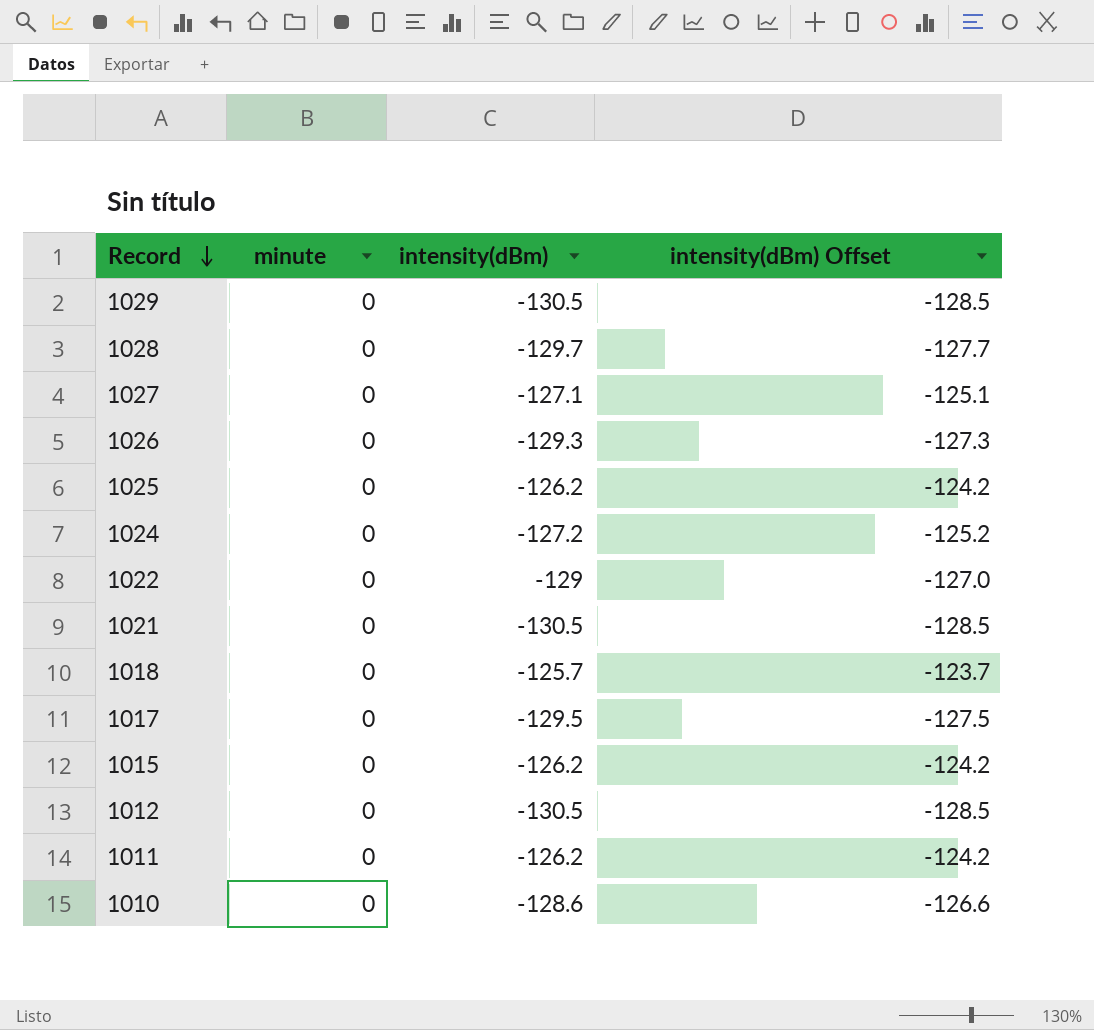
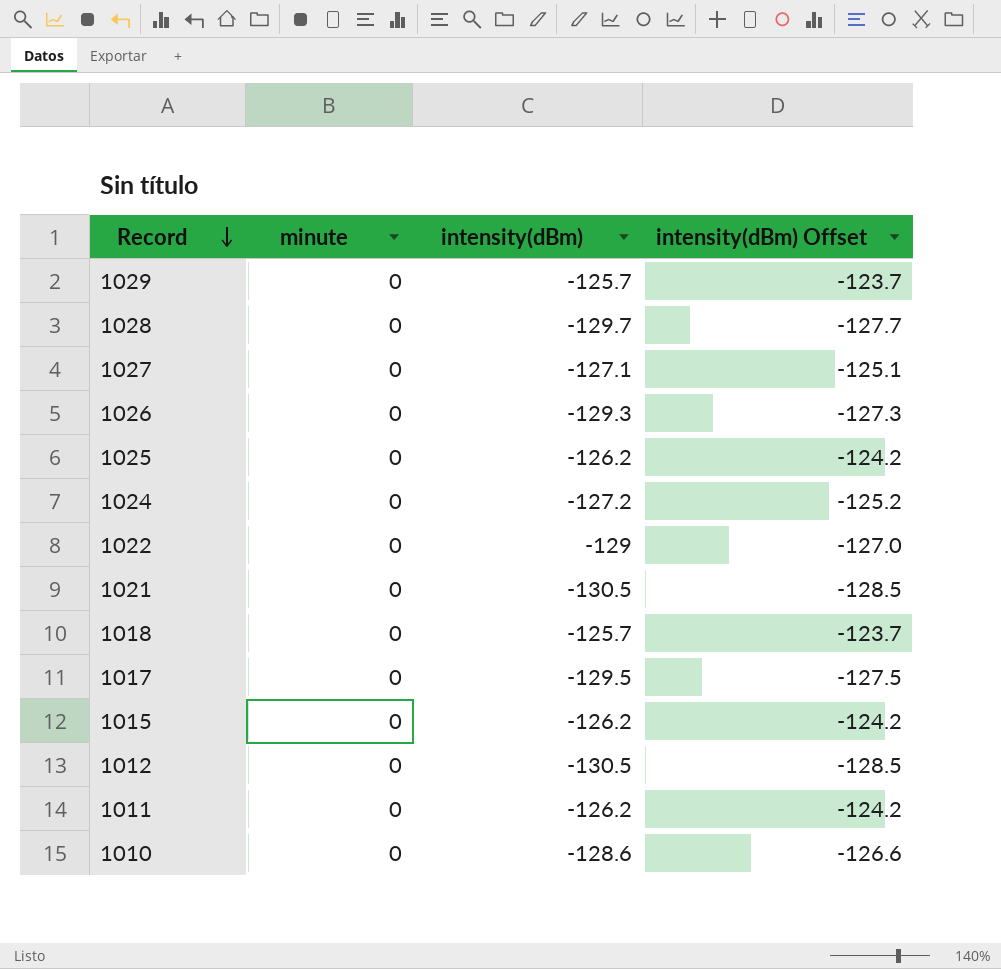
1029 | intensity(dBm): -130.5 -> -125.7
1029 | intensity(dBm) Offset: -128.5 -> -123.7

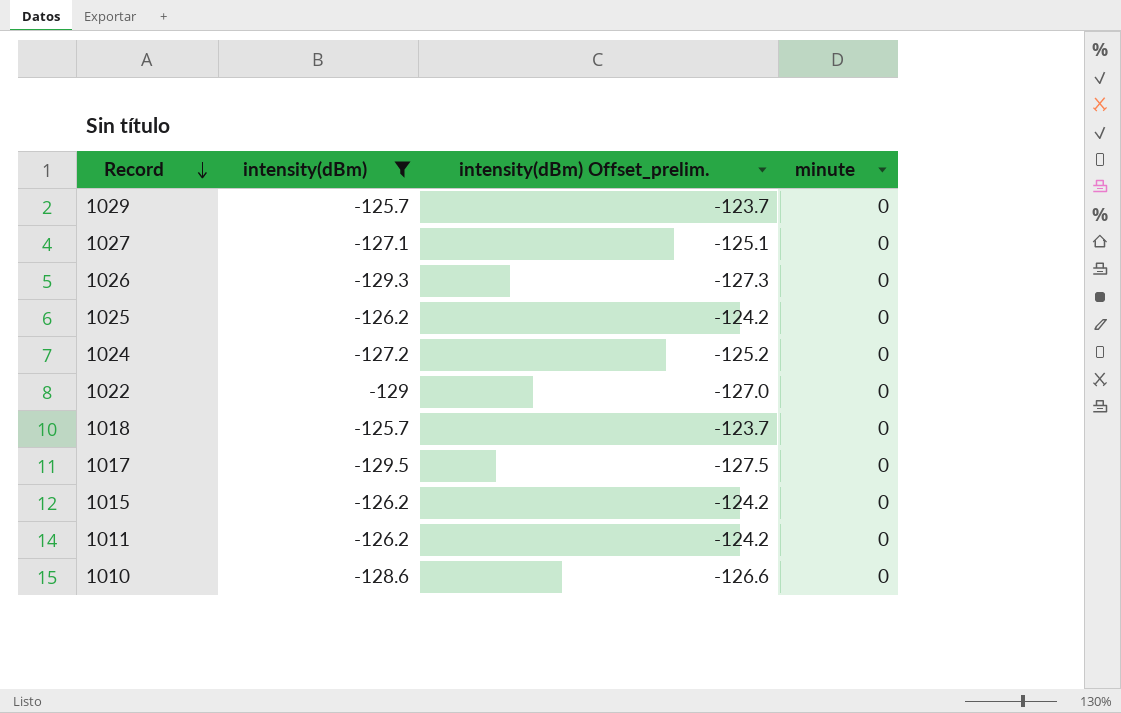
filter: none -> intensity(dBm) >= -129.5
column name: intensity(dBm) Offset -> intensity(dBm) Offset_prelim.
column minute | position: 2 -> 4

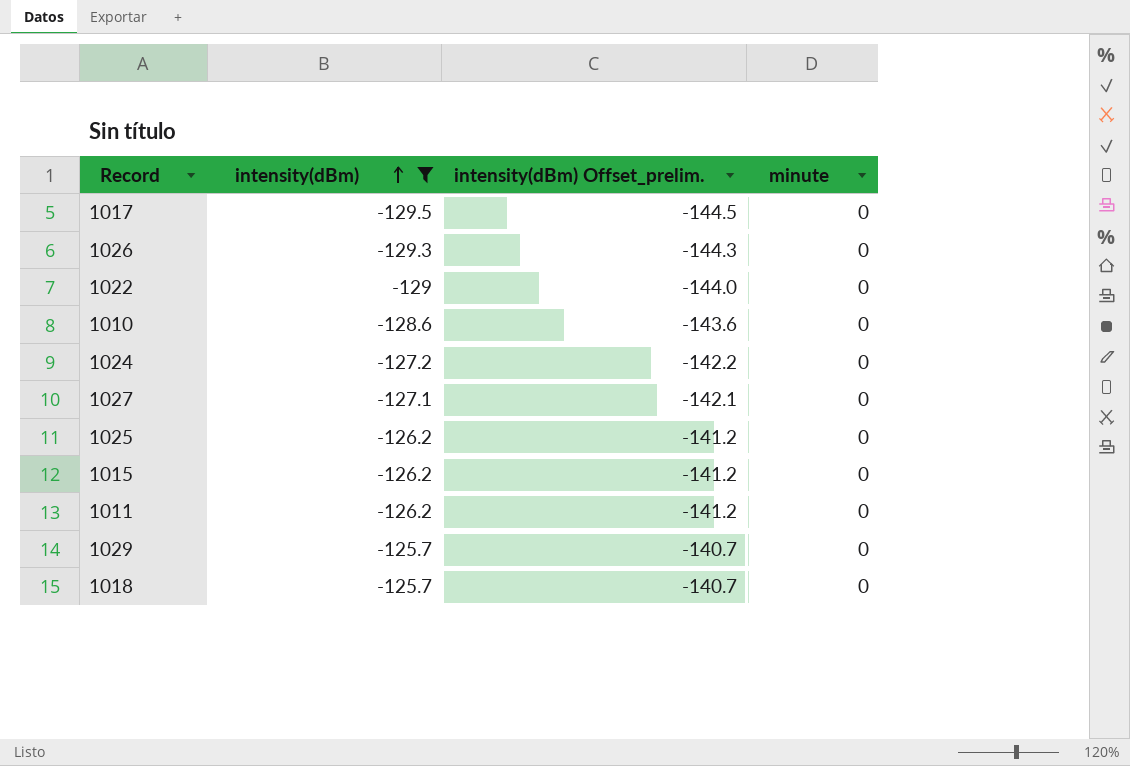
row order: Record descending -> intensity(dBm) ascending
column intensity(dBm) Offset_prelim. | formula: [intensity(dBm)] + 2 -> [intensity(dBm)] - 15

